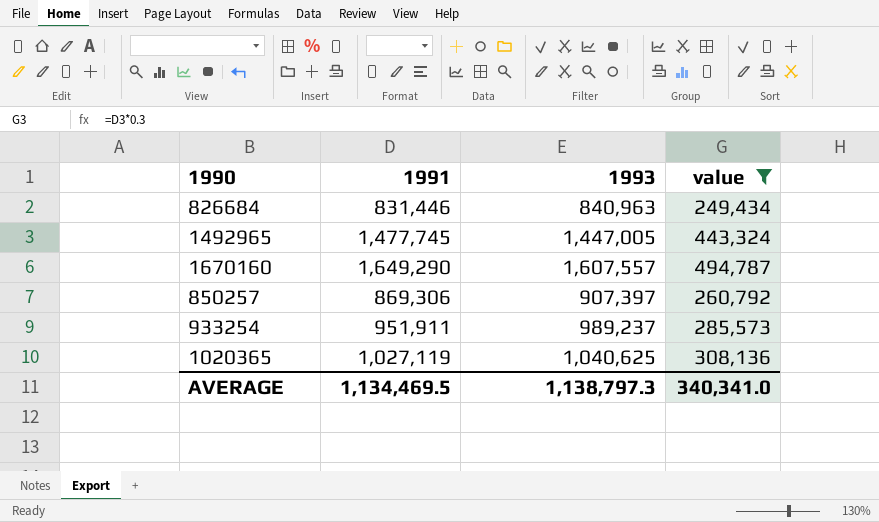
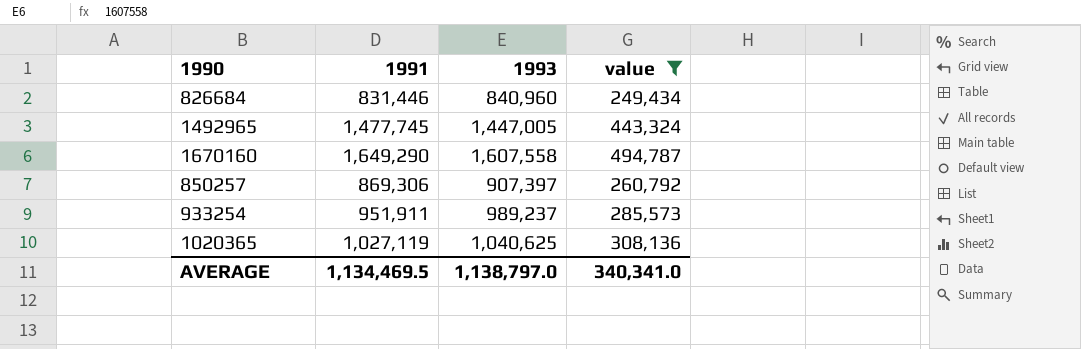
826684 | 1993: 840,963 -> 840,960
1670160 | 1993: 1,607,557 -> 1,607,558
AVERAGE | 1993: 1,138,797.3 -> 1,138,797.0

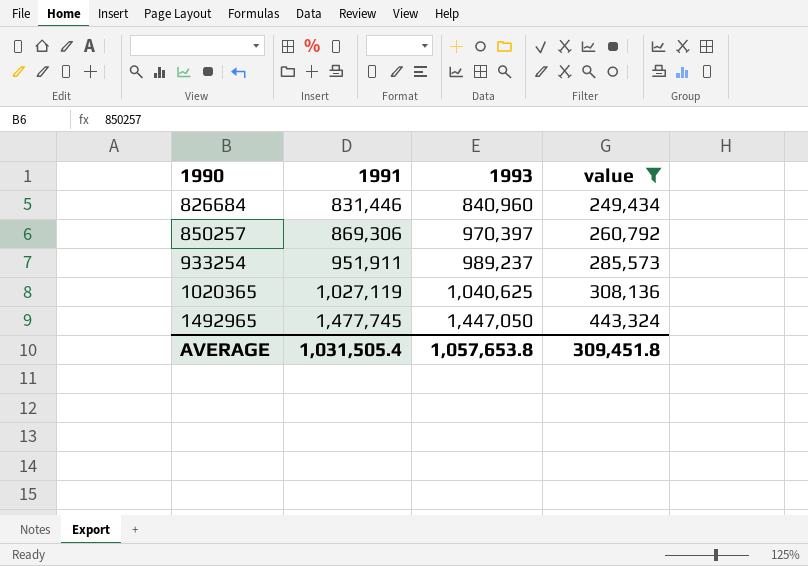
row order: none -> 1990 ascending
row 1670160: 1,649,290 | 1,607,558 | 494,787 -> none
850257 | 1993: 907,397 -> 970,397
1492965 | 1993: 1,447,005 -> 1,447,050
AVERAGE | 1991: 1,134,469.5 -> 1,031,505.4
AVERAGE | 1993: 1,138,797.0 -> 1,057,653.8
AVERAGE | value: 340,341.0 -> 309,451.8

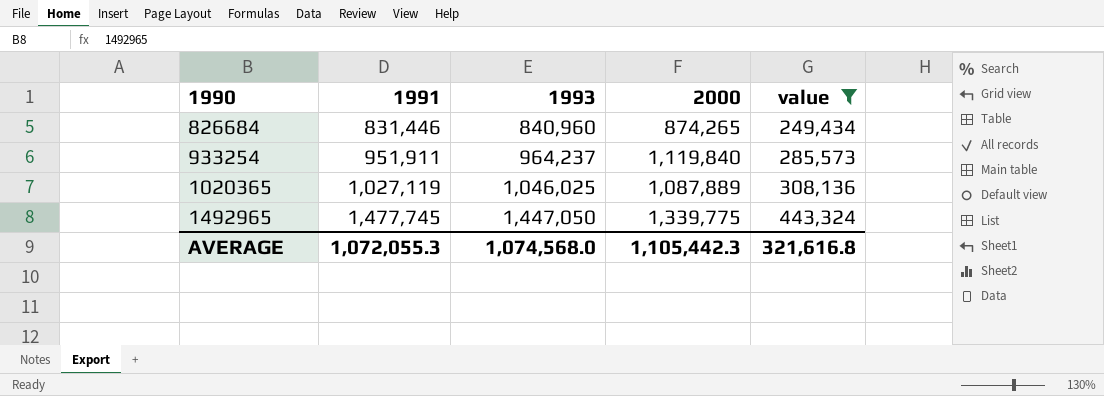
column 2000 | position: none -> 4
row 850257: 869,306 | 970,397 | 260,792 -> none
933254 | 1993: 989,237 -> 964,237
1020365 | 1993: 1,040,625 -> 1,046,025
AVERAGE | 1991: 1,031,505.4 -> 1,072,055.3
AVERAGE | 1993: 1,057,653.8 -> 1,074,568.0
AVERAGE | value: 309,451.8 -> 321,616.8

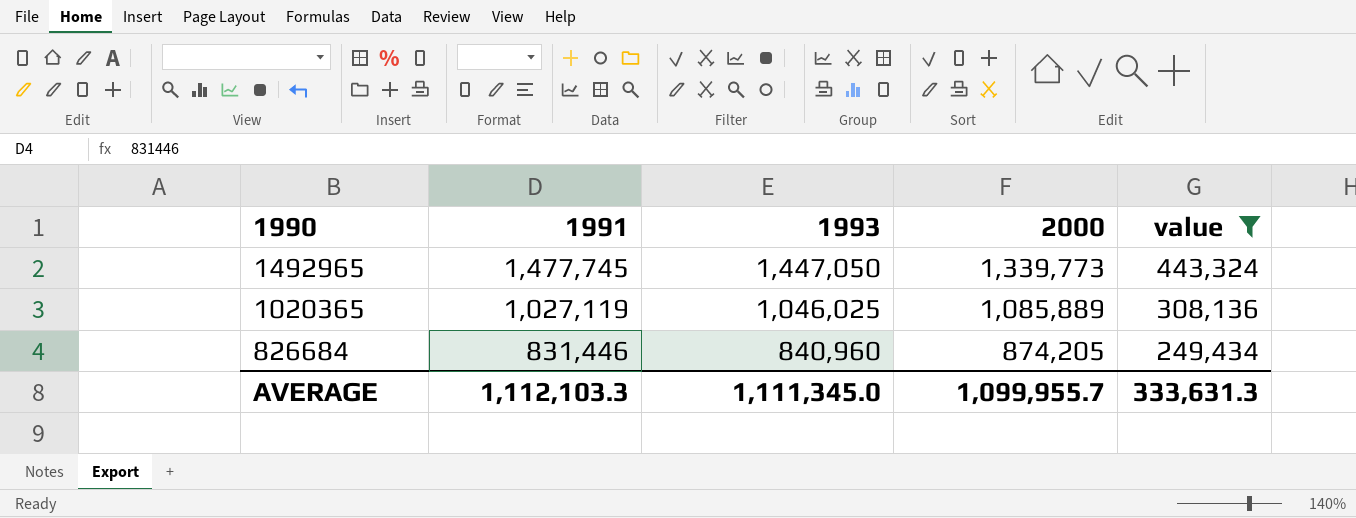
row order: 1990 ascending -> 1990 descending
row 933254: 951,911 | 964,237 | 1,119,840 | 285,573 -> none
1492965 | 2000: 1,339,775 -> 1,339,773
1020365 | 2000: 1,087,889 -> 1,085,889
826684 | 2000: 874,265 -> 874,205
AVERAGE | 1991: 1,072,055.3 -> 1,112,103.3
AVERAGE | 1993: 1,074,568.0 -> 1,111,345.0
AVERAGE | 2000: 1,105,442.3 -> 1,099,955.7
AVERAGE | value: 321,616.8 -> 333,631.3

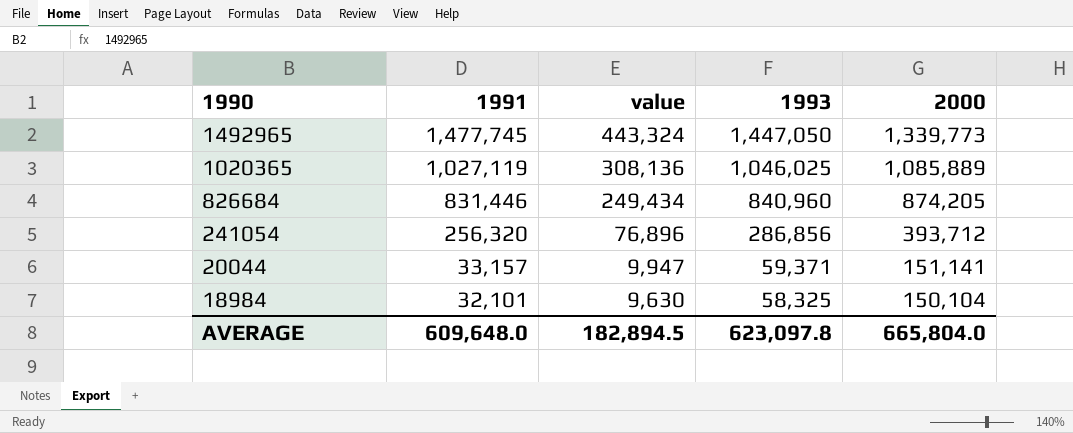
filter: value >= 249,434 -> none
column value | position: 5 -> 3
AVERAGE | 1991: 1,112,103.3 -> 609,648.0
AVERAGE | value: 333,631.3 -> 182,894.5
AVERAGE | 1993: 1,111,345.0 -> 623,097.8
AVERAGE | 2000: 1,099,955.7 -> 665,804.0

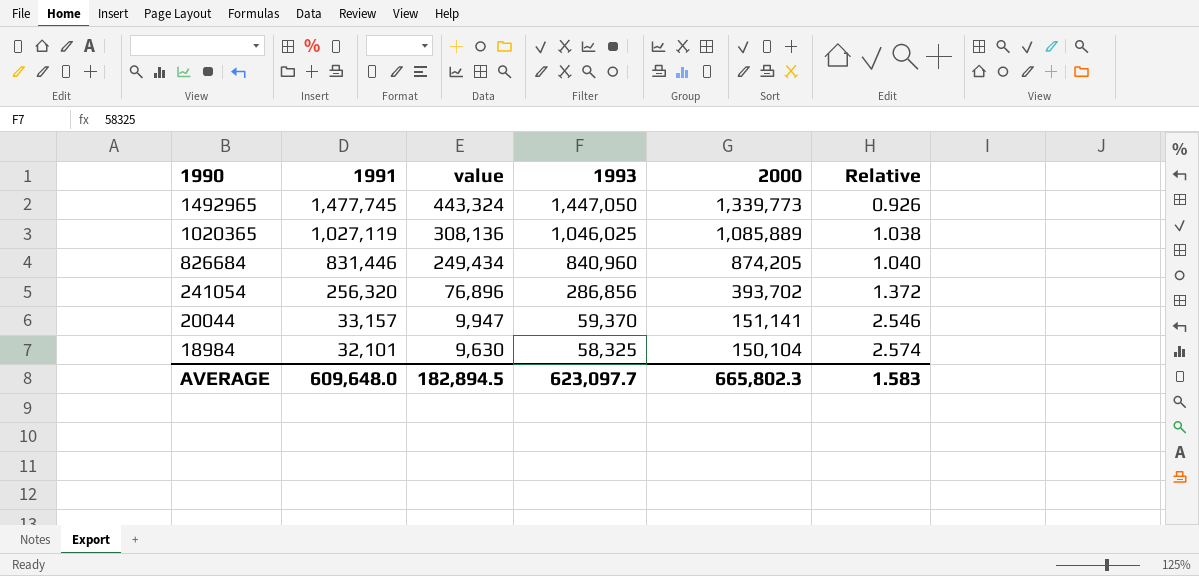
column Relative | formula: none -> [2000] / [1993]
241054 | 2000: 393,712 -> 393,702
20044 | 1993: 59,371 -> 59,370
AVERAGE | 1993: 623,097.8 -> 623,097.7
AVERAGE | 2000: 665,804.0 -> 665,802.3

